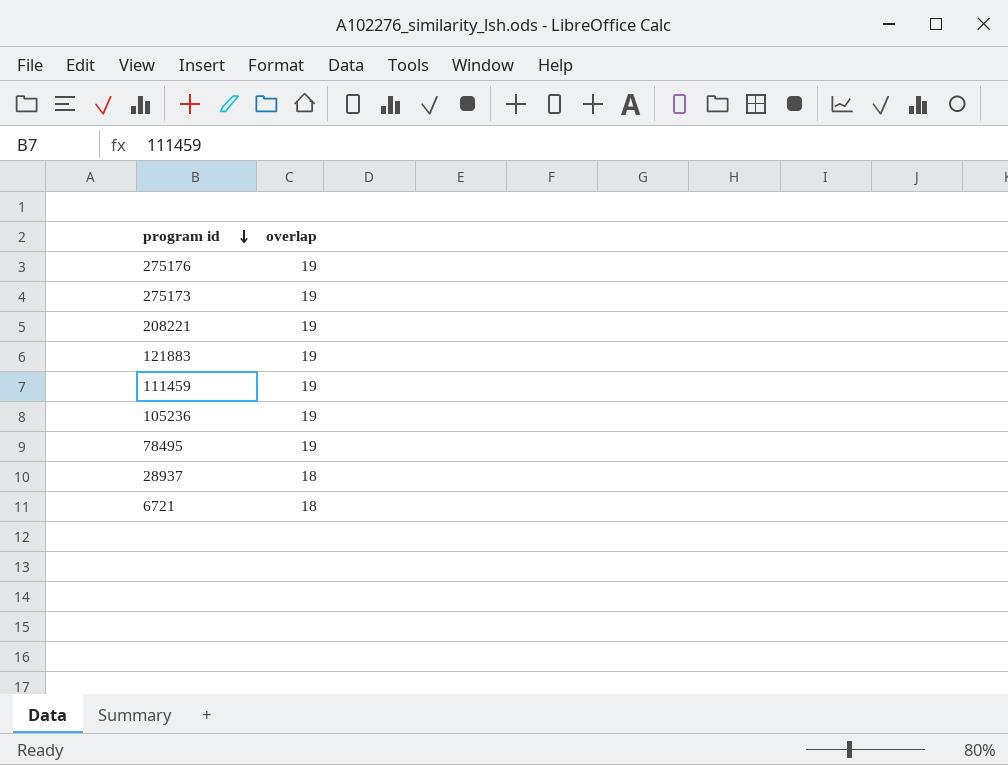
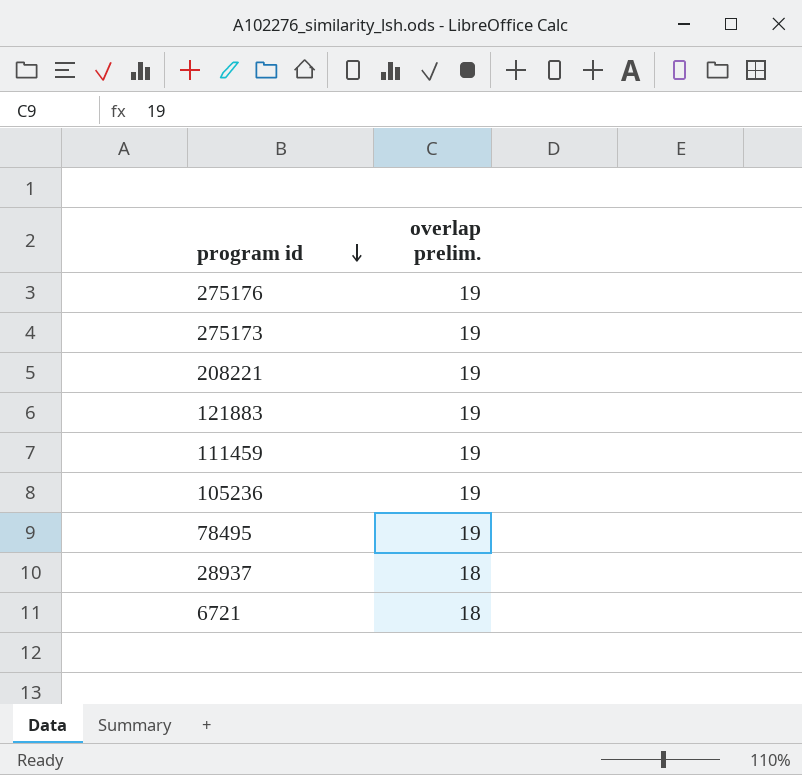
column name: overlap -> overlap prelim.

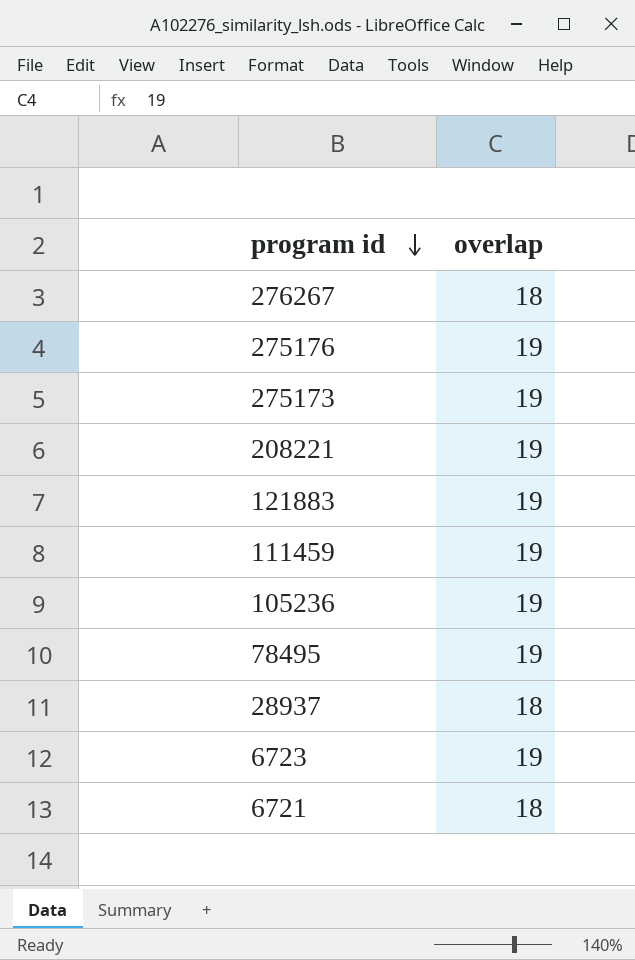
column name: overlap prelim. -> overlap
row 276267: none -> 18
row 6723: none -> 19

